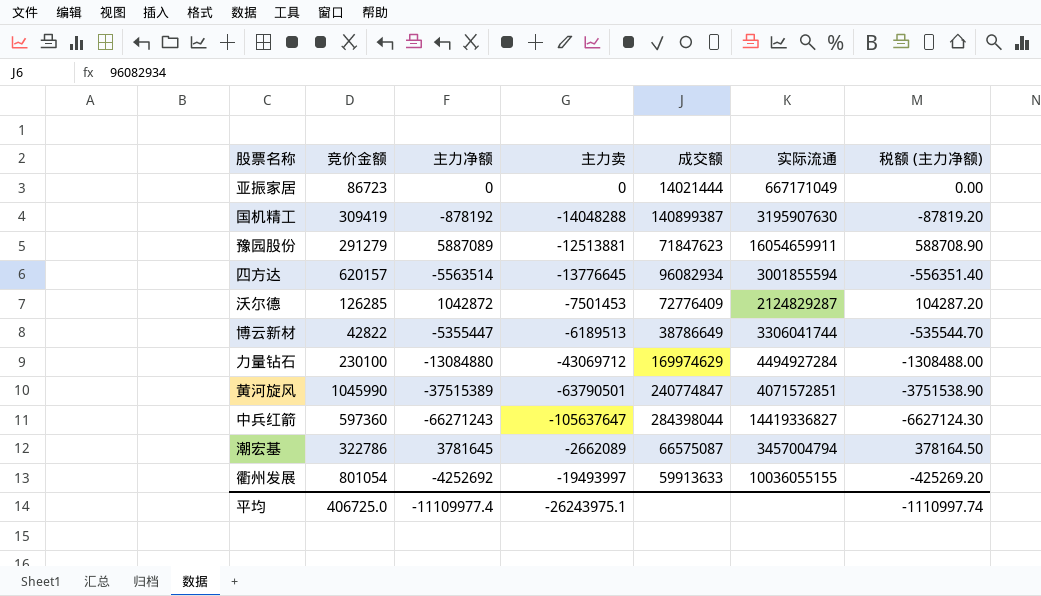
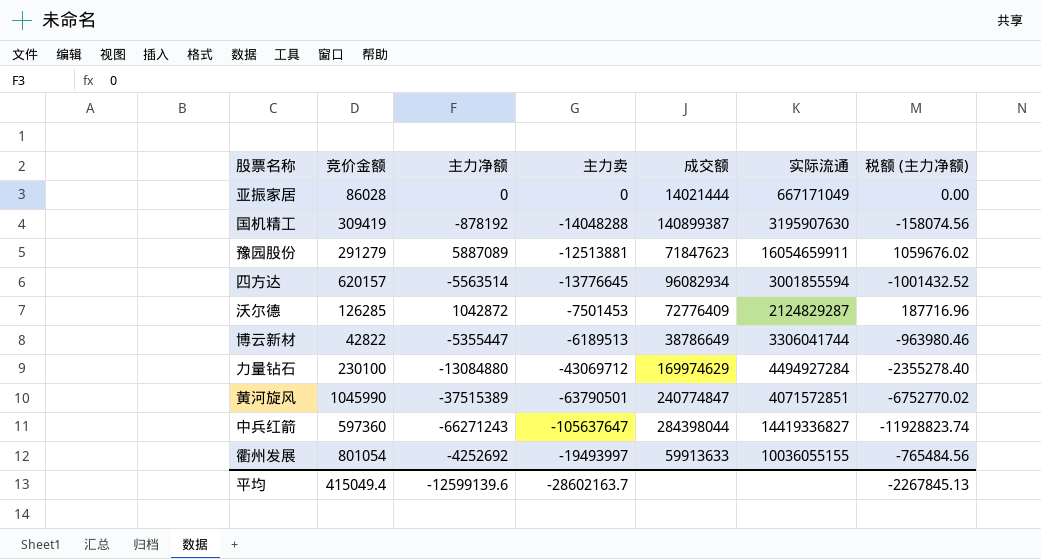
column 税额 (主力净额) | formula: [主力净额] * 0.1 -> [主力净额] * 0.18
row 潮宏基: 322786 | 3781645 | -2662089 | 66575087 | 3457004794 | 378164.50 -> none
亚振家居 | 竞价金额: 86723 -> 86028
平均 | 竞价金额: 406725.0 -> 415049.4
平均 | 主力净额: -11109977.4 -> -12599139.6
平均 | 主力卖: -26243975.1 -> -28602163.7
平均 | 税额 (主力净额): -1110997.74 -> -2267845.13

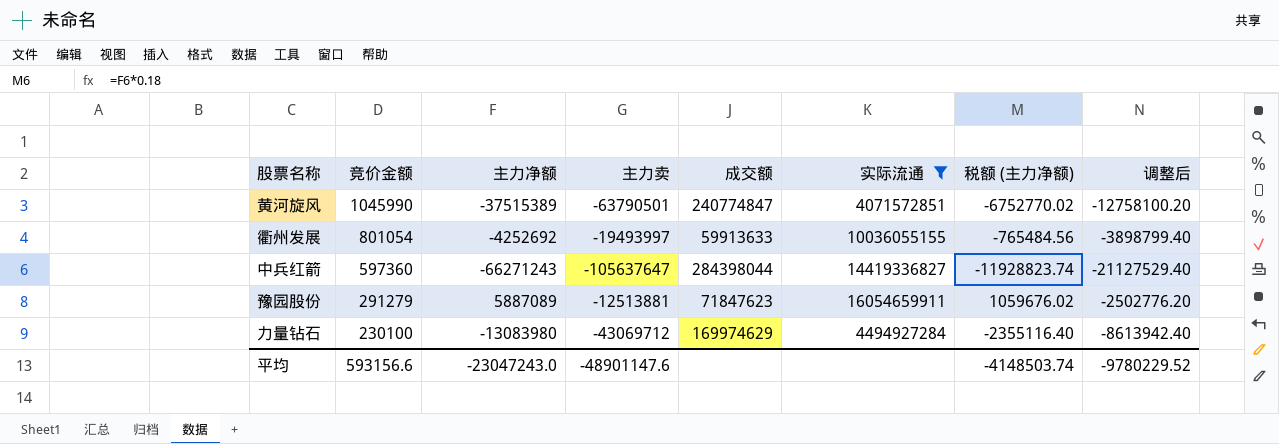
filter: none -> 实际流通 >= 4071572851
row order: none -> 竞价金额 descending
column 调整后 | formula: none -> [主力卖] * 0.2
力量钻石 | 主力净额: -13084880 -> -13083980
力量钻石 | 税额 (主力净额): -2355278.40 -> -2355116.40
平均 | 竞价金额: 415049.4 -> 593156.6
平均 | 主力净额: -12599139.6 -> -23047243.0
平均 | 主力卖: -28602163.7 -> -48901147.6
平均 | 税额 (主力净额): -2267845.13 -> -4148503.74

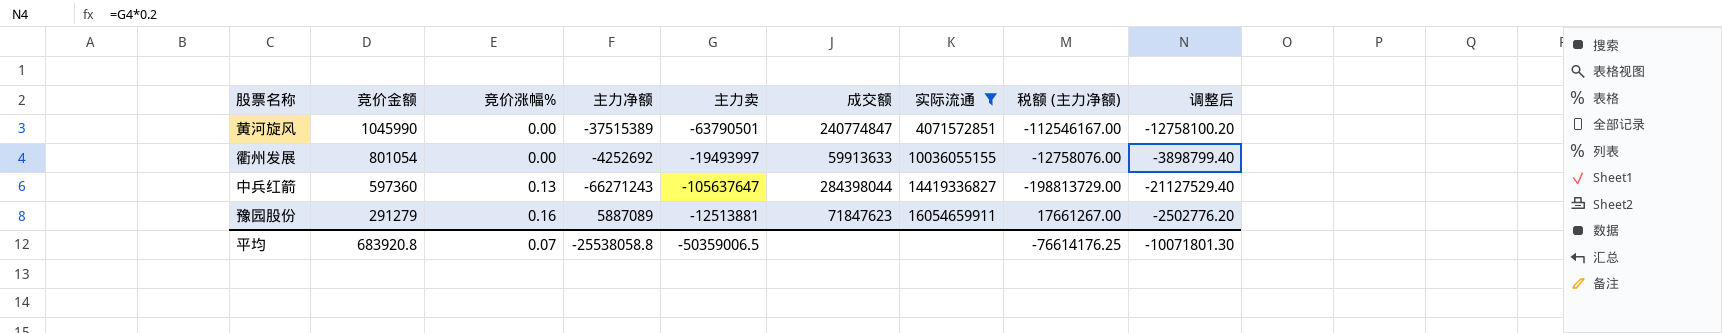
column 竞价涨幅% | position: none -> 3
column 税额 (主力净额) | formula: [主力净额] * 0.18 -> [主力净额] * 3
row 力量钻石: 230100 | -13083980 | -43069712 | 169974629 | 4494927284 | -2355116.40 | -8613942.40 -> none
平均 | 竞价金额: 593156.6 -> 683920.8
平均 | 主力净额: -23047243.0 -> -25538058.8
平均 | 主力卖: -48901147.6 -> -50359006.5
平均 | 税额 (主力净额): -4148503.74 -> -76614176.25
平均 | 调整后: -9780229.52 -> -10071801.30

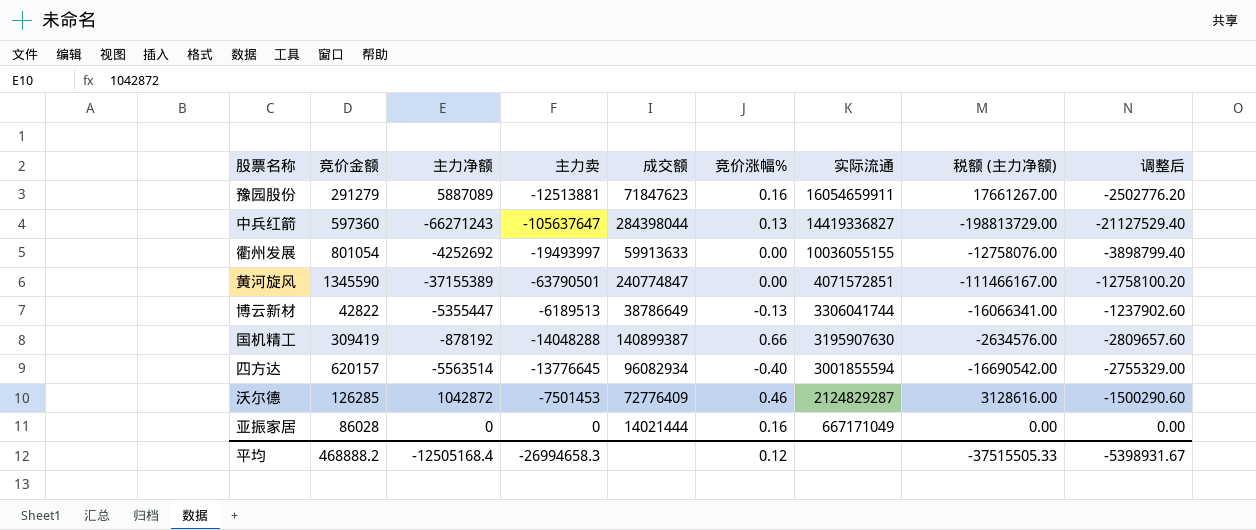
filter: 实际流通 >= 4071572851 -> none
row order: 竞价金额 descending -> 实际流通 descending
column 竞价涨幅% | position: 3 -> 6
黄河旋风 | 竞价金额: 1045990 -> 1345590
黄河旋风 | 主力净额: -37515389 -> -37155389
黄河旋风 | 税额 (主力净额): -112546167.00 -> -111466167.00
平均 | 竞价金额: 683920.8 -> 468888.2
平均 | 主力净额: -25538058.8 -> -12505168.4
平均 | 主力卖: -50359006.5 -> -26994658.3
平均 | 竞价涨幅%: 0.07 -> 0.12
平均 | 税额 (主力净额): -76614176.25 -> -37515505.33
平均 | 调整后: -10071801.30 -> -5398931.67

